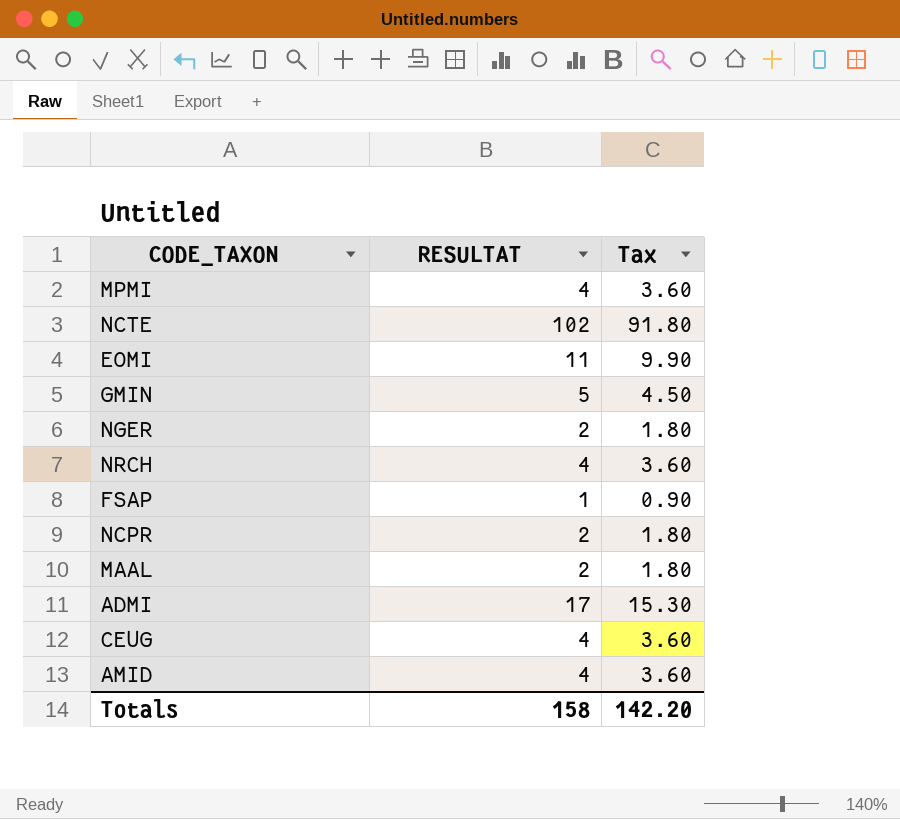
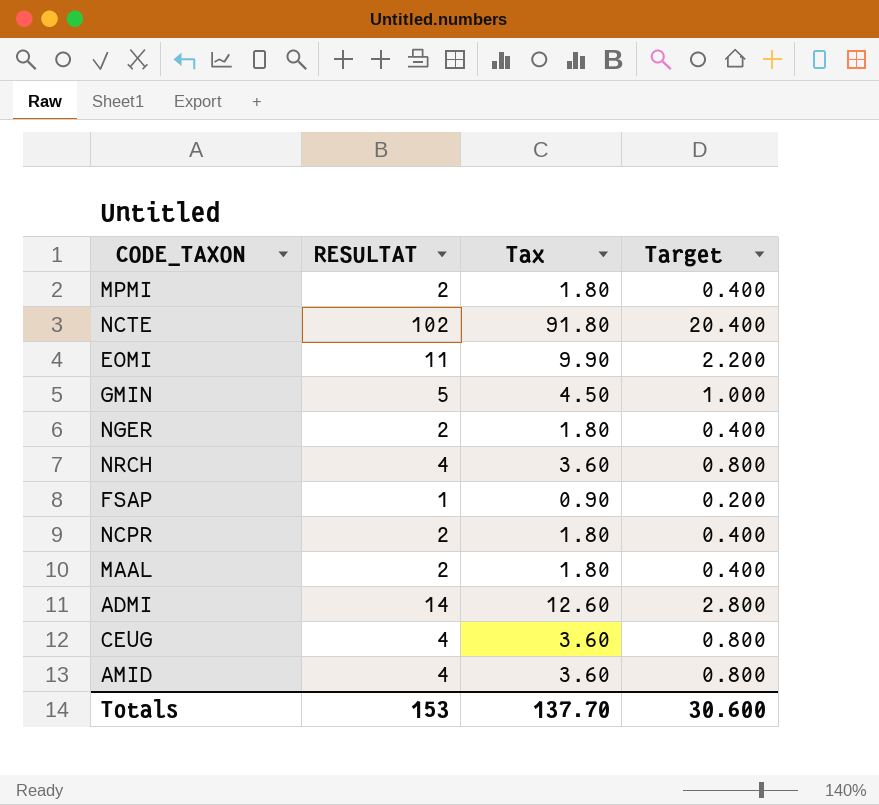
column Target | formula: none -> [RESULTAT] * 0.2
MPMI | RESULTAT: 4 -> 2
MPMI | Tax: 3.60 -> 1.80
ADMI | RESULTAT: 17 -> 14
ADMI | Tax: 15.30 -> 12.60
Totals | RESULTAT: 158 -> 153
Totals | Tax: 142.20 -> 137.70

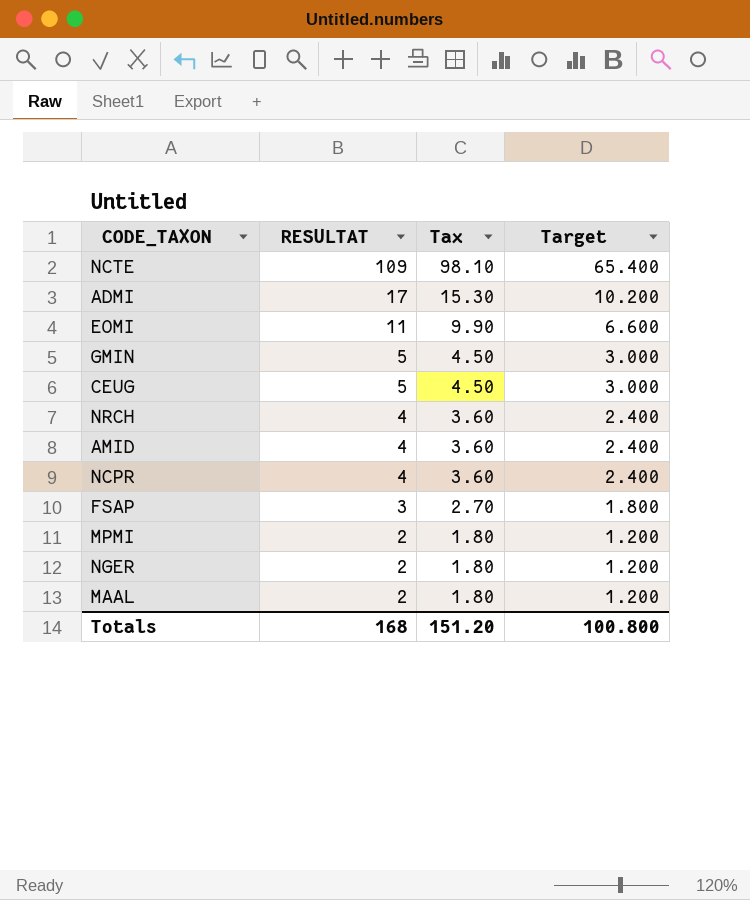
row order: none -> RESULTAT descending
column Target | formula: [RESULTAT] * 0.2 -> [RESULTAT] * 0.6
NCTE | RESULTAT: 102 -> 109
NCTE | Tax: 91.80 -> 98.10
ADMI | RESULTAT: 14 -> 17
ADMI | Tax: 12.60 -> 15.30
CEUG | RESULTAT: 4 -> 5
CEUG | Tax: 3.60 -> 4.50
NCPR | RESULTAT: 2 -> 4
NCPR | Tax: 1.80 -> 3.60
FSAP | RESULTAT: 1 -> 3
FSAP | Tax: 0.90 -> 2.70
Totals | RESULTAT: 153 -> 168
Totals | Tax: 137.70 -> 151.20
Totals | Target: 30.600 -> 100.800

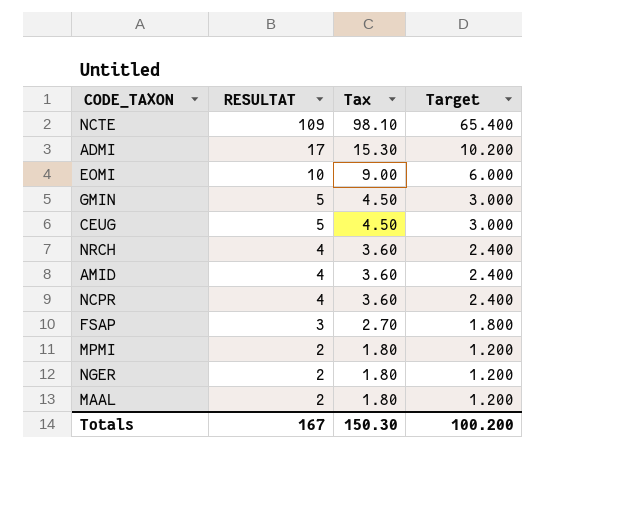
EOMI | RESULTAT: 11 -> 10
EOMI | Tax: 9.90 -> 9.00
EOMI | Target: 6.600 -> 6.000
Totals | RESULTAT: 168 -> 167
Totals | Tax: 151.20 -> 150.30
Totals | Target: 100.800 -> 100.200

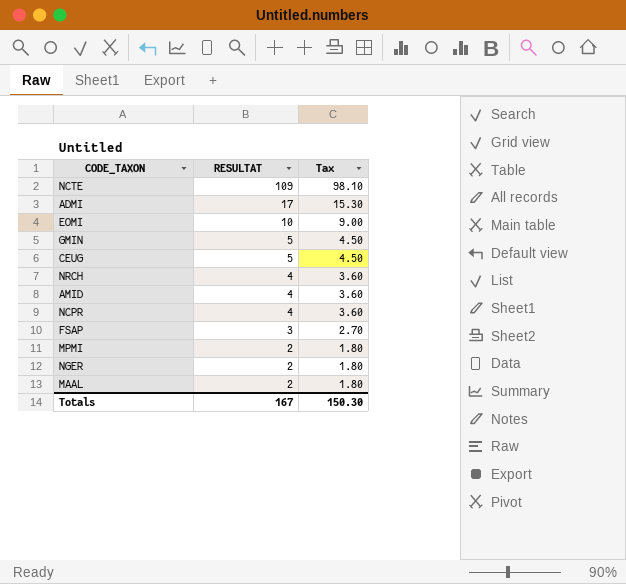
column Target | formula: [RESULTAT] * 0.6 -> none

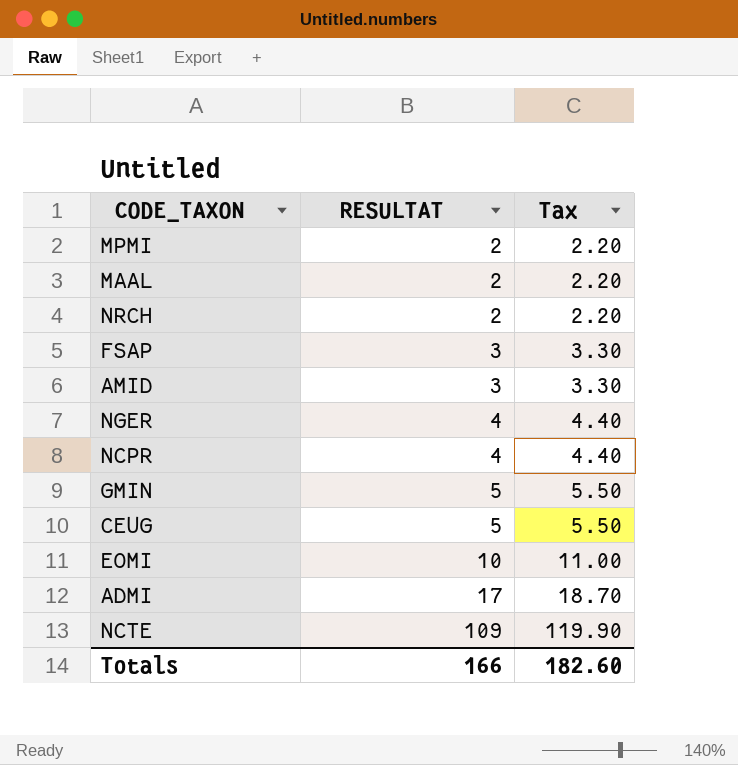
row order: RESULTAT descending -> RESULTAT ascending
column Tax | formula: [RESULTAT] * 0.9 -> [RESULTAT] * 1.1
NRCH | RESULTAT: 4 -> 2
AMID | RESULTAT: 4 -> 3
NGER | RESULTAT: 2 -> 4
Totals | RESULTAT: 167 -> 166
Totals | Tax: 150.30 -> 182.60

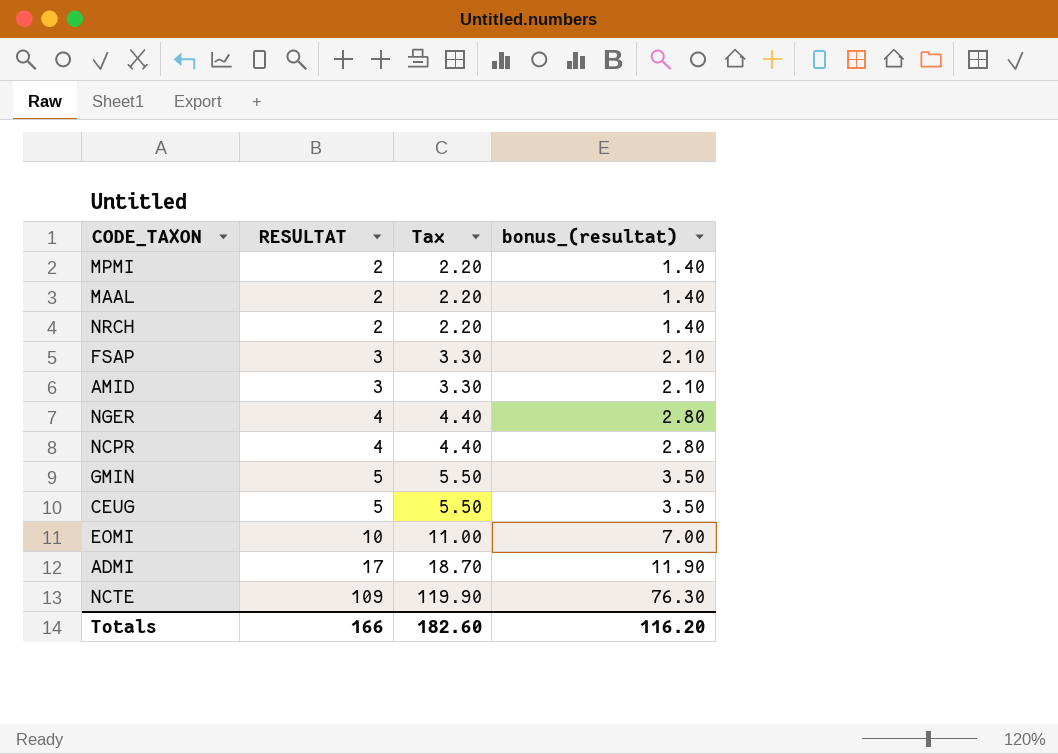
column bonus_(resultat) | formula: none -> [RESULTAT] * 0.7

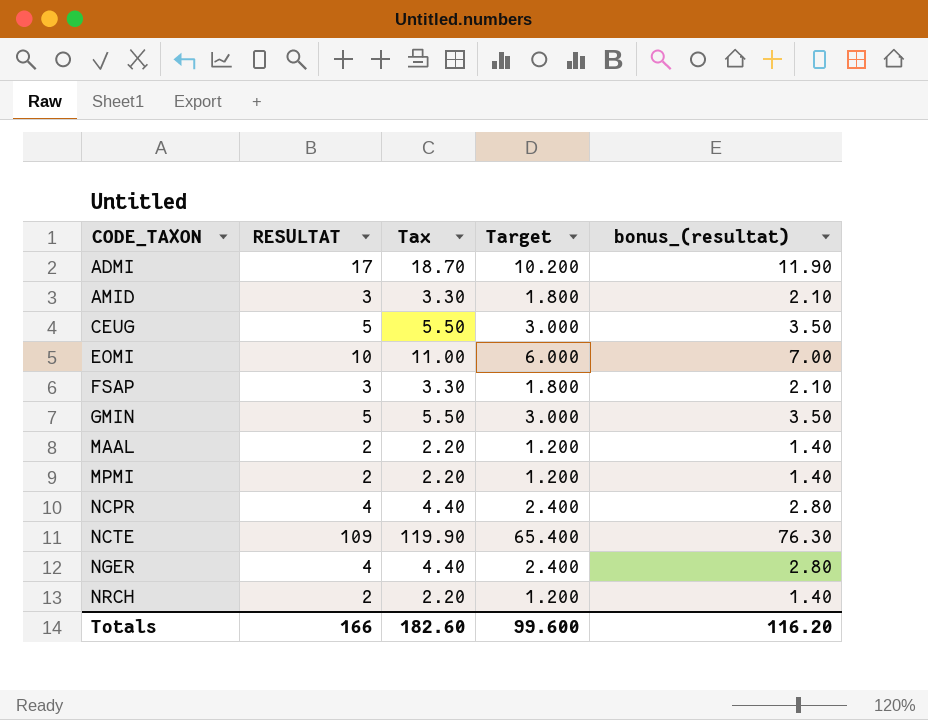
row order: RESULTAT ascending -> CODE_TAXON ascending
column Target | formula: none -> [RESULTAT] * 0.6

